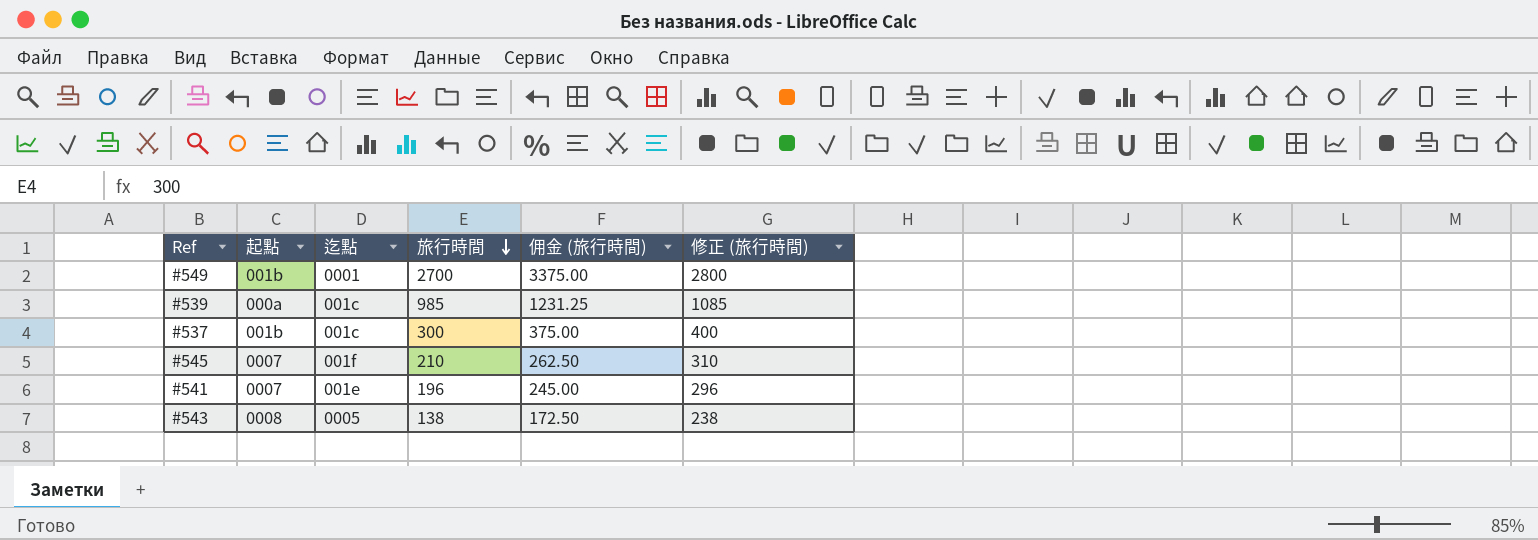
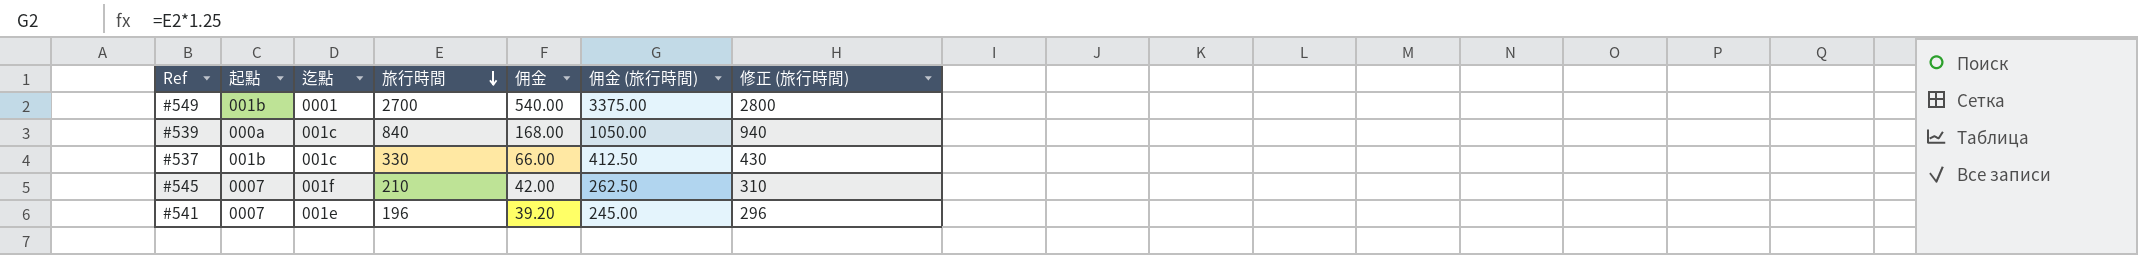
column 佣金 | formula: none -> [旅行時間] * 0.2
row #543: 0008 | 0005 | 138 | 172.50 | 238 -> none
#539 | 旅行時間: 985 -> 840
#539 | 佣金 (旅行時間): 1231.25 -> 1050.00
#539 | 修正 (旅行時間): 1085 -> 940
#537 | 旅行時間: 300 -> 330
#537 | 佣金 (旅行時間): 375.00 -> 412.50
#537 | 修正 (旅行時間): 400 -> 430

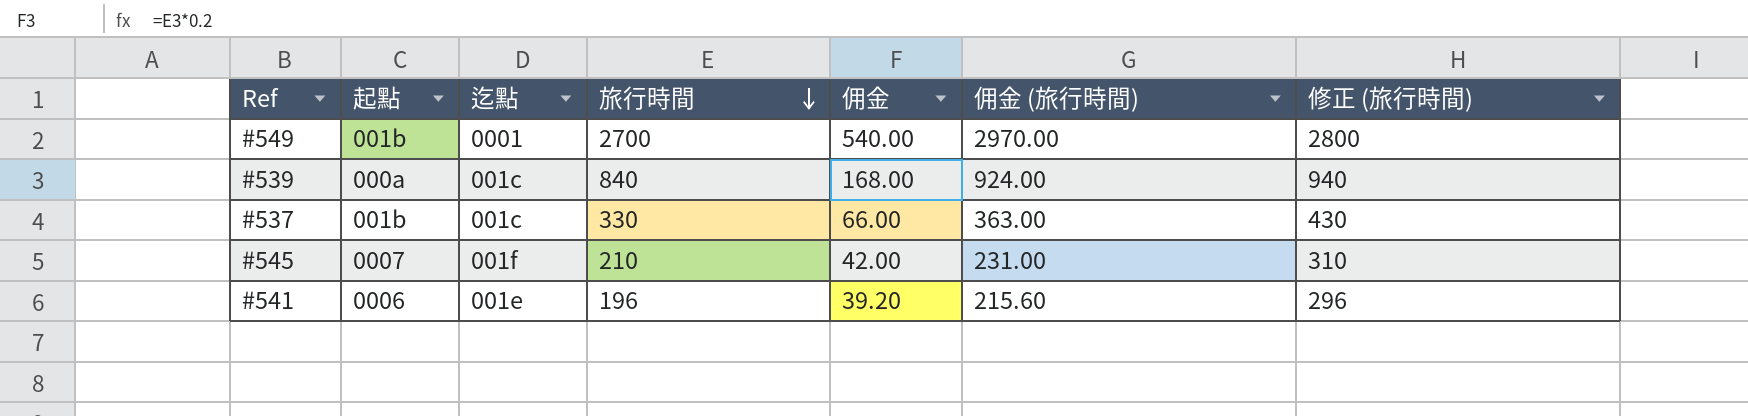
column 佣金 (旅行時間) | formula: [旅行時間] * 1.25 -> [旅行時間] * 1.1
#541 | 起點: 0007 -> 0006

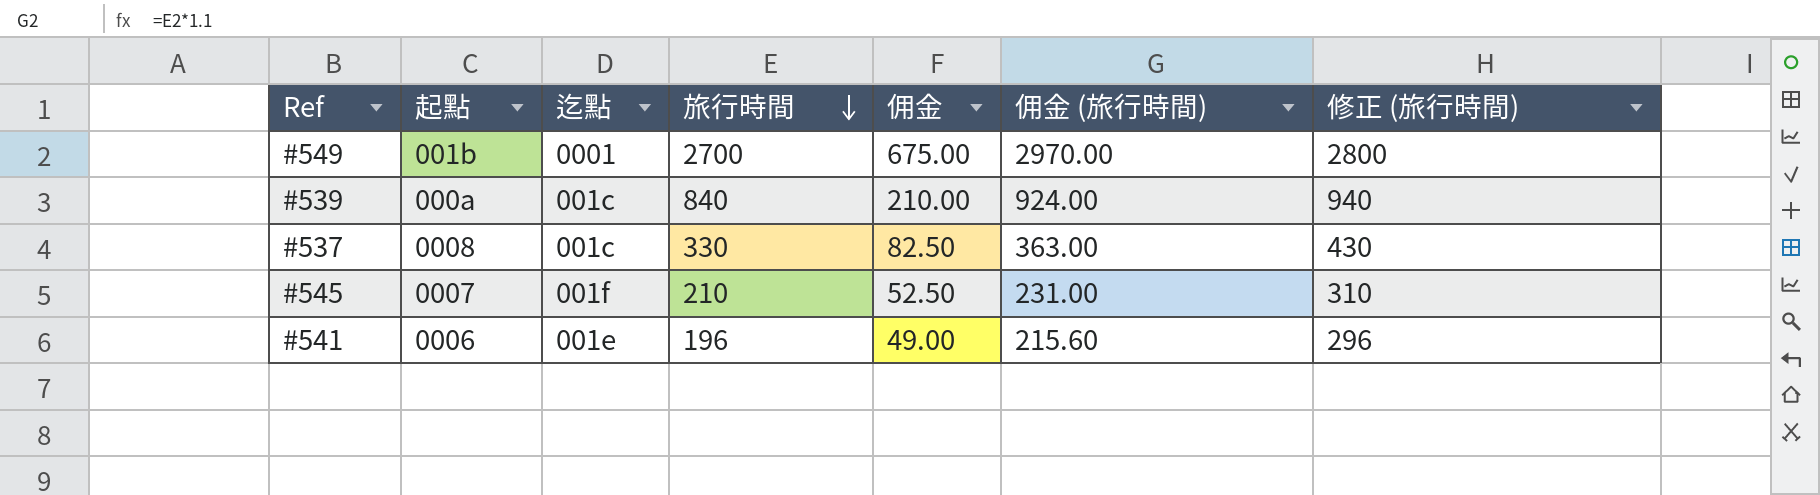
column 佣金 | formula: [旅行時間] * 0.2 -> [旅行時間] * 0.25
#537 | 起點: 001b -> 0008

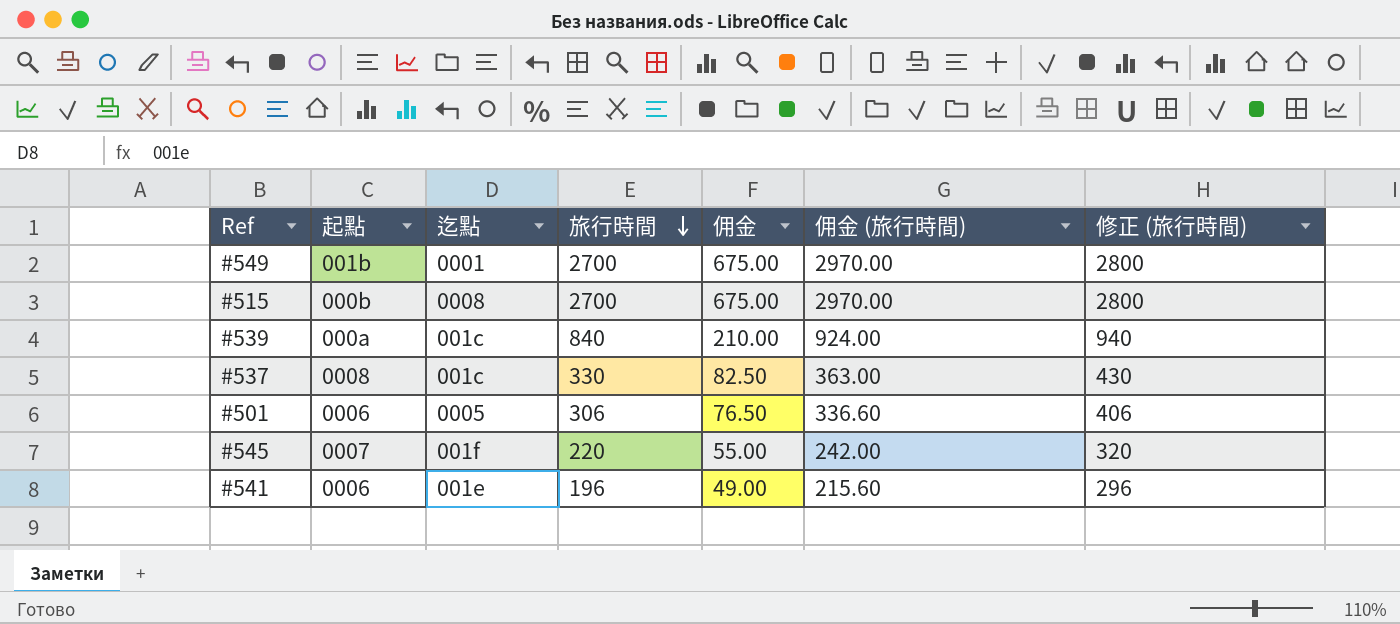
row #515: none -> 000b | 0008 | 2700 | 675.00 | 2970.00 | 2800
row #501: none -> 0006 | 0005 | 306 | 76.50 | 336.60 | 406
#545 | 旅行時間: 210 -> 220
#545 | 佣金: 52.50 -> 55.00
#545 | 佣金 (旅行時間): 231.00 -> 242.00
#545 | 修正 (旅行時間): 310 -> 320

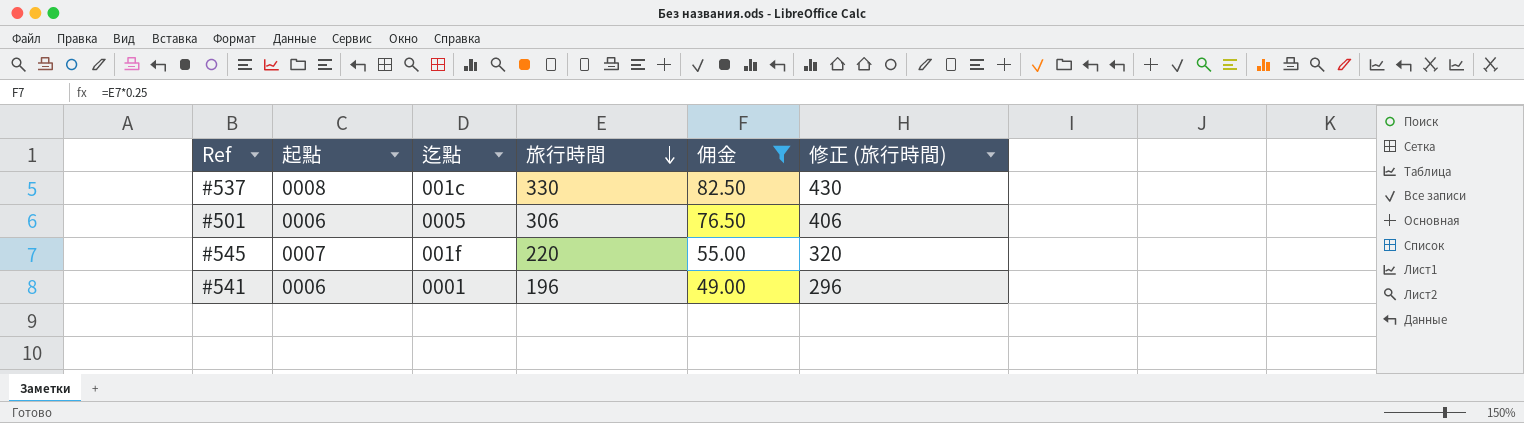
filter: none -> 佣金 <= 82.50
column 佣金 (旅行時間) | formula: [旅行時間] * 1.1 -> none
#541 | 迄點: 001e -> 0001

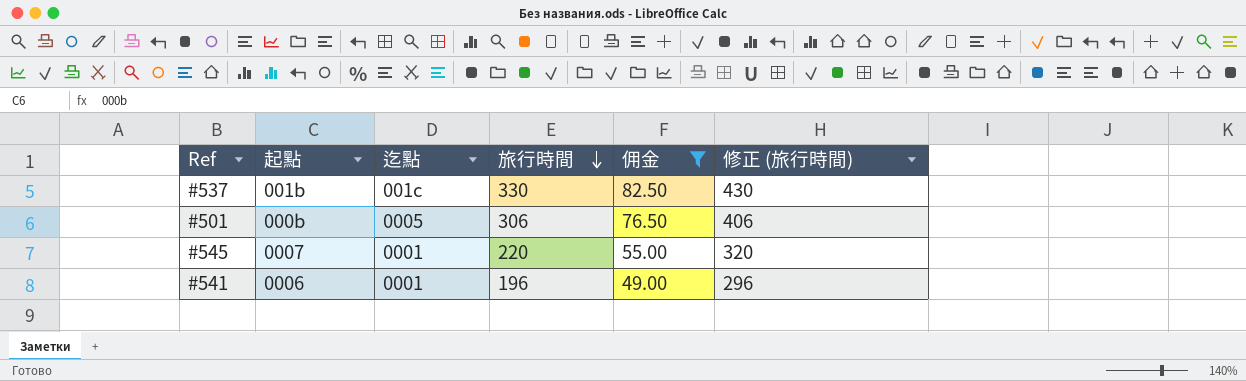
#537 | 起點: 0008 -> 001b
#501 | 起點: 0006 -> 000b
#545 | 迄點: 001f -> 0001

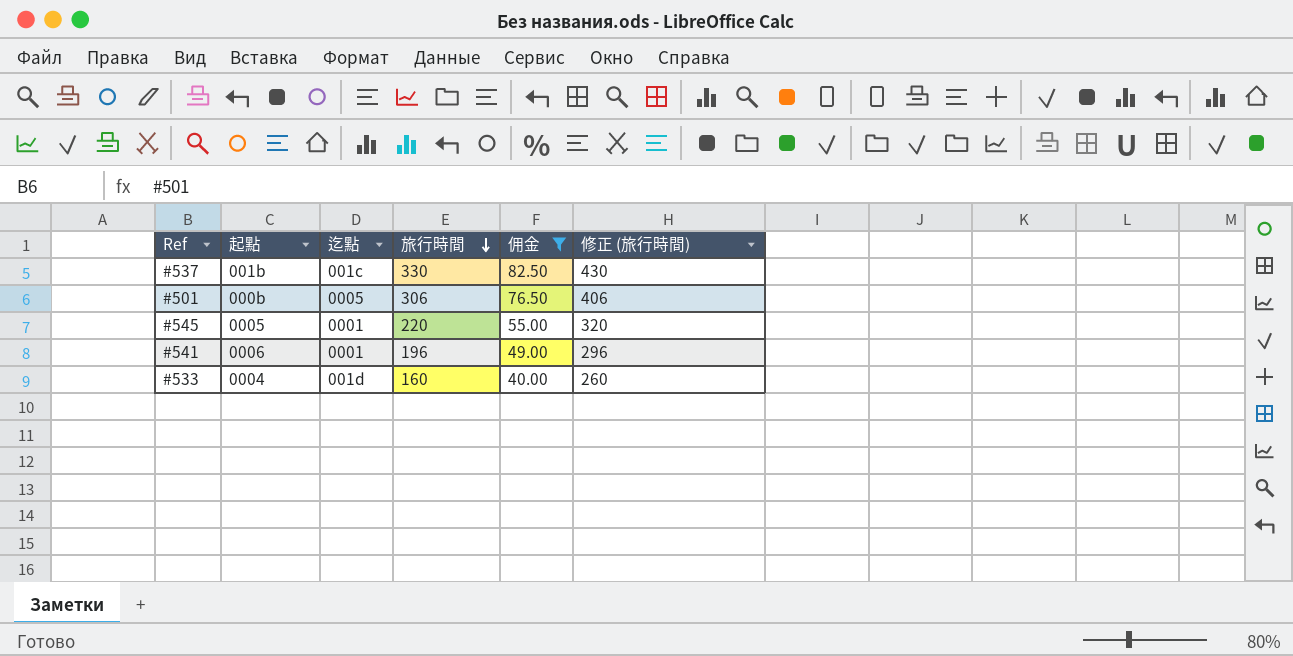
#545 | 起點: 0007 -> 0005
row #533: none -> 0004 | 001d | 160 | 40.00 | 260

